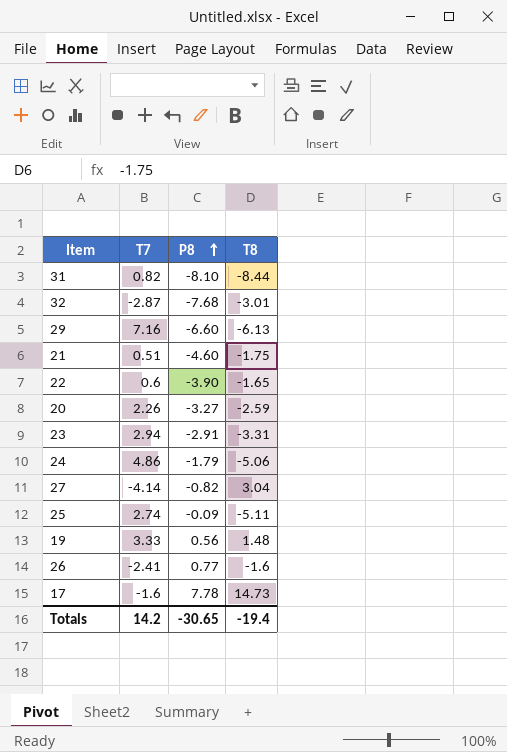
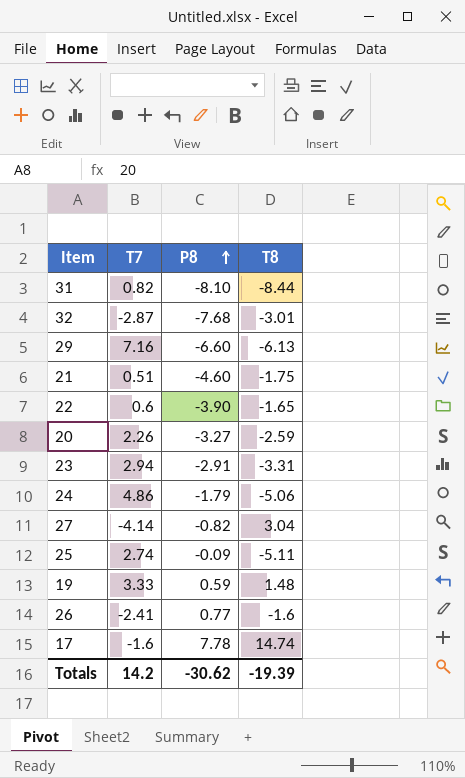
19 | P8: 0.56 -> 0.59
17 | T8: 14.73 -> 14.74
Totals | P8: -30.65 -> -30.62
Totals | T8: -19.4 -> -19.39

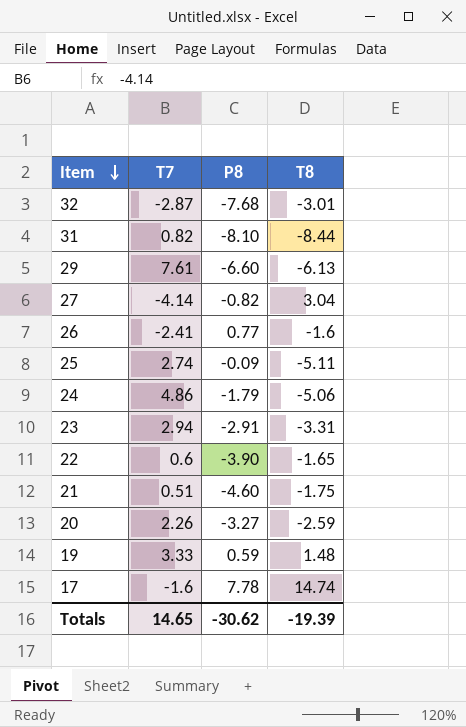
row order: P8 ascending -> Item descending
29 | T7: 7.16 -> 7.61
Totals | T7: 14.2 -> 14.65

